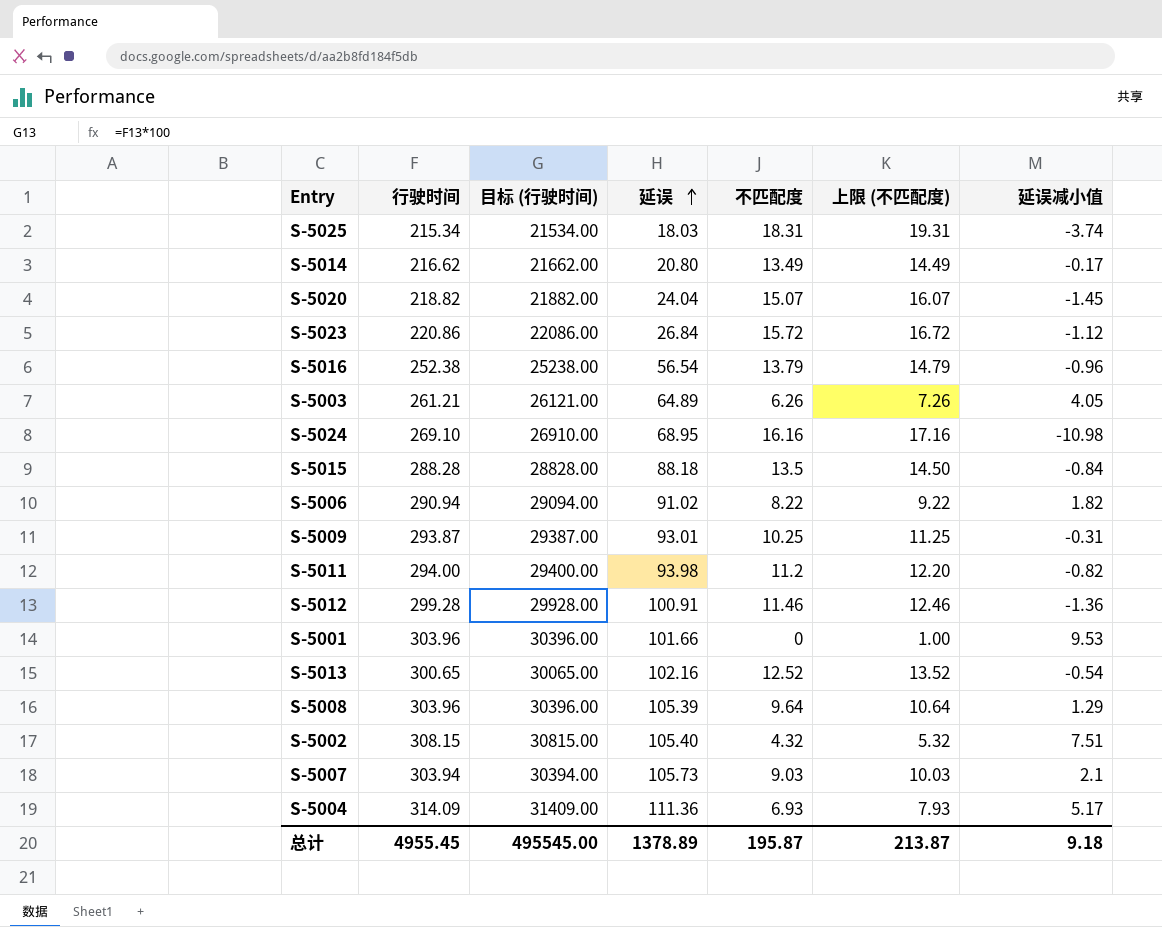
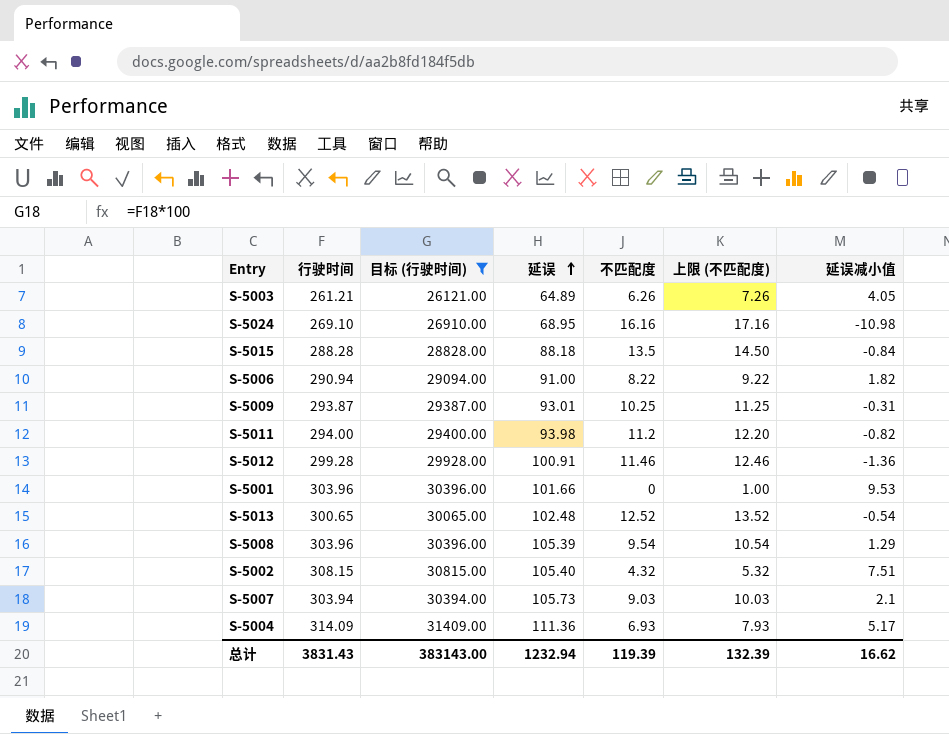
filter: none -> 目标 (行驶时间) >= 26121.00
S-5006 | 延误: 91.02 -> 91.00
S-5013 | 延误: 102.16 -> 102.48
S-5008 | 不匹配度: 9.64 -> 9.54
S-5008 | 上限 (不匹配度): 10.64 -> 10.54
总计 | 行驶时间: 4955.45 -> 3831.43
总计 | 目标 (行驶时间): 495545.00 -> 383143.00
总计 | 延误: 1378.89 -> 1232.94
总计 | 不匹配度: 195.87 -> 119.39
总计 | 上限 (不匹配度): 213.87 -> 132.39
总计 | 延误减小值: 9.18 -> 16.62

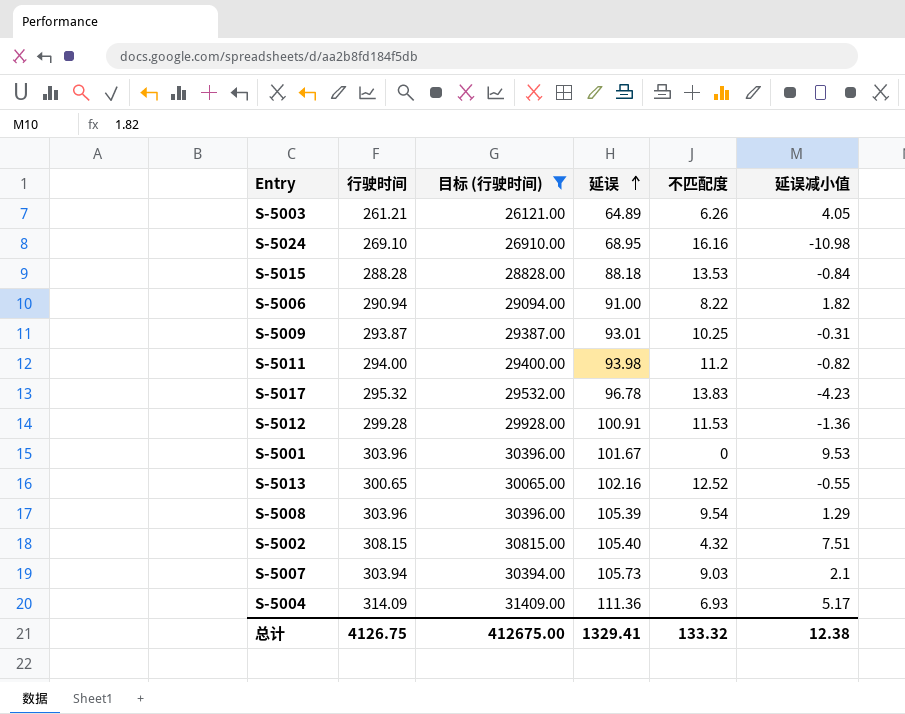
column 上限 (不匹配度) | formula: [不匹配度] + 1 -> none
S-5015 | 不匹配度: 13.5 -> 13.53
row S-5017: none -> 295.32 | 29532.00 | 96.78 | 13.83 | -4.23
S-5012 | 不匹配度: 11.46 -> 11.53
S-5001 | 延误: 101.66 -> 101.67
S-5013 | 延误: 102.48 -> 102.16
S-5013 | 延误减小值: -0.54 -> -0.55
总计 | 行驶时间: 3831.43 -> 4126.75
总计 | 目标 (行驶时间): 383143.00 -> 412675.00
总计 | 延误: 1232.94 -> 1329.41
总计 | 不匹配度: 119.39 -> 133.32
总计 | 延误减小值: 16.62 -> 12.38

